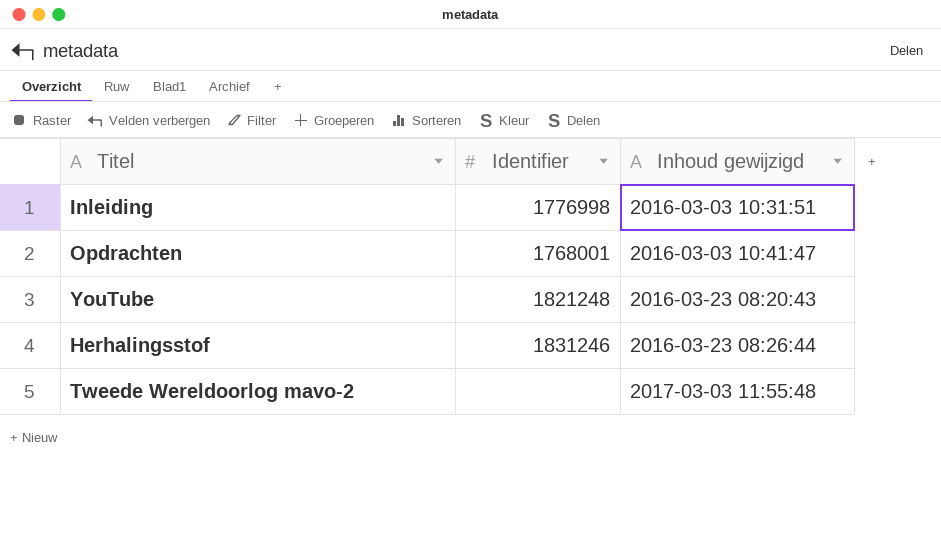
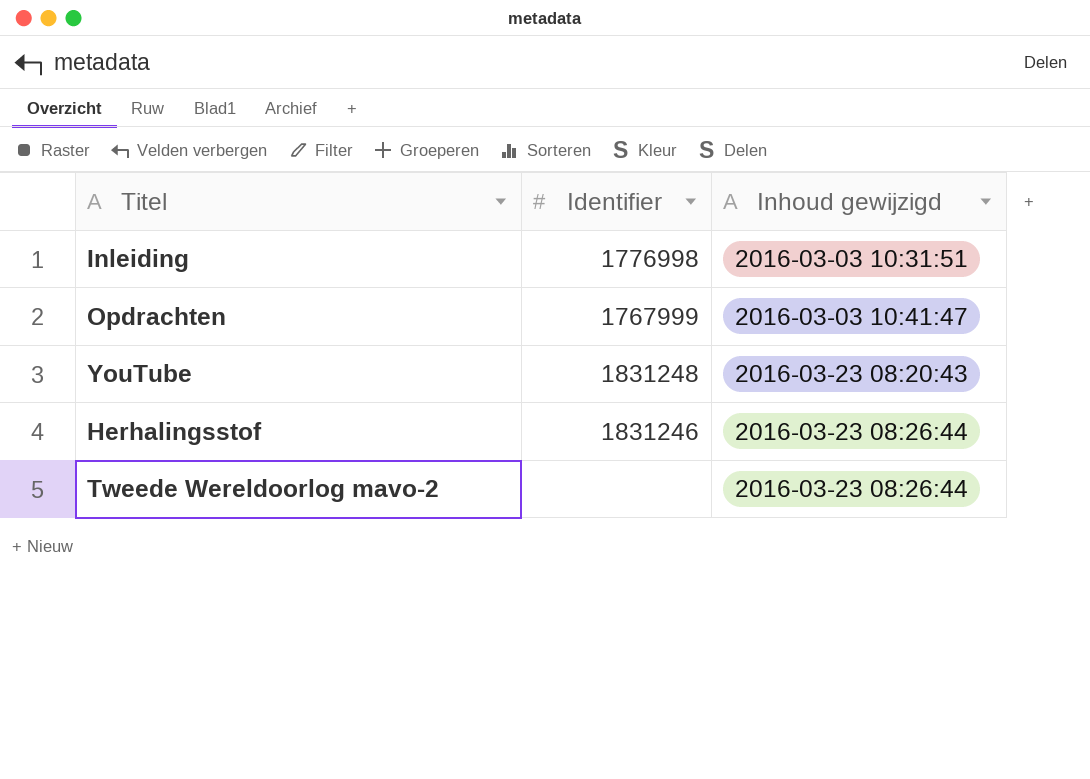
Opdrachten | Identifier: 1768001 -> 1767999
YouTube | Identifier: 1821248 -> 1831248
Tweede Wereldoorlog mavo-2 | Inhoud gewijzigd: 2017-03-03 11:55:48 -> 2016-03-23 08:26:44

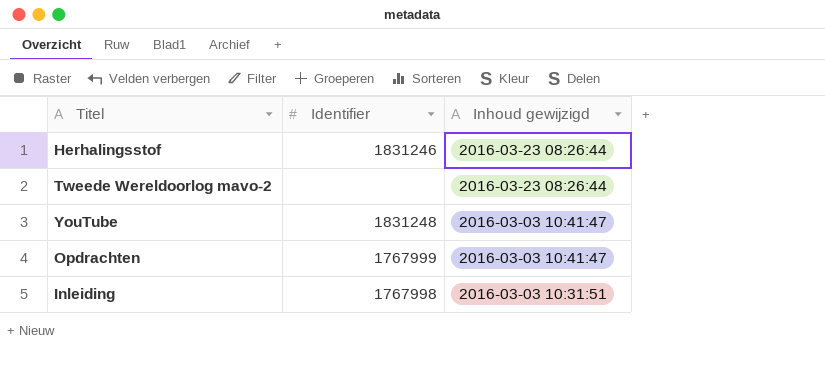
row order: Inhoud gewijzigd ascending -> Inhoud gewijzigd descending
YouTube | Inhoud gewijzigd: 2016-03-23 08:20:43 -> 2016-03-03 10:41:47
Inleiding | Identifier: 1776998 -> 1767998

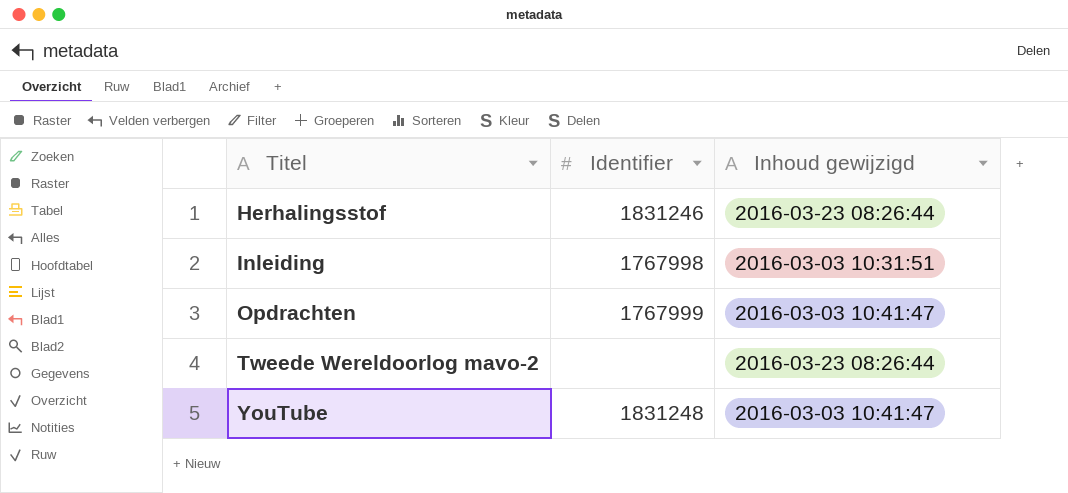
row order: Inhoud gewijzigd descending -> Titel ascending

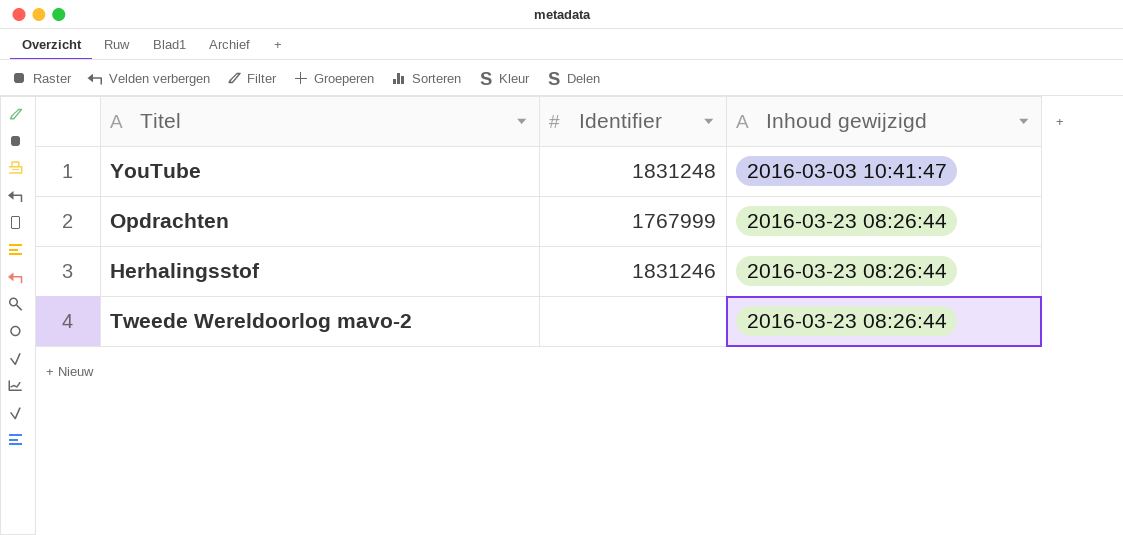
row order: Titel ascending -> Inhoud gewijzigd ascending
row Inleiding: 1767998 | 2016-03-03 10:31:51 -> none
Opdrachten | Inhoud gewijzigd: 2016-03-03 10:41:47 -> 2016-03-23 08:26:44

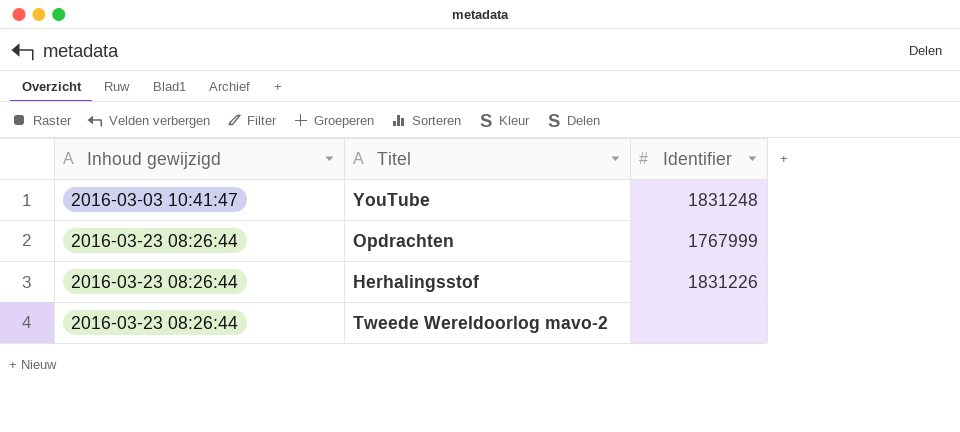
column Inhoud gewijzigd | position: 3 -> 1
Herhalingsstof | Identifier: 1831246 -> 1831226

